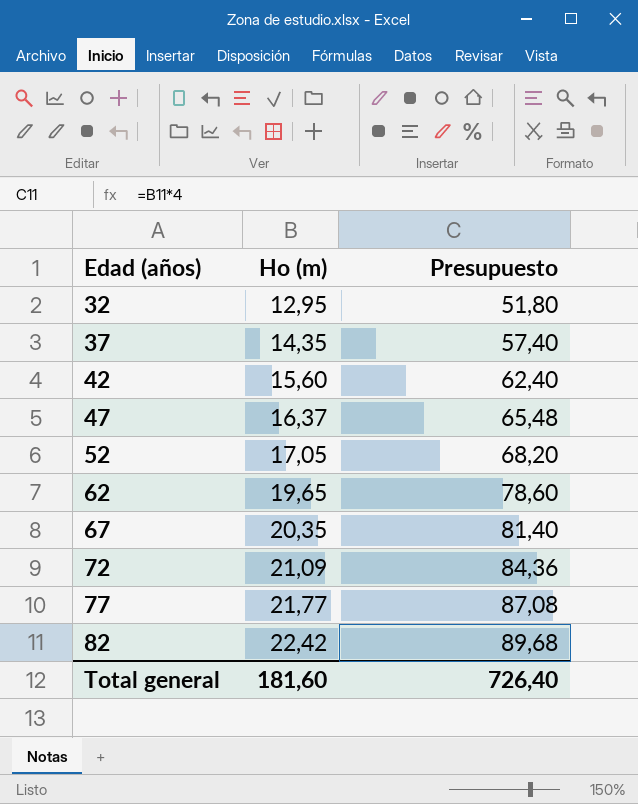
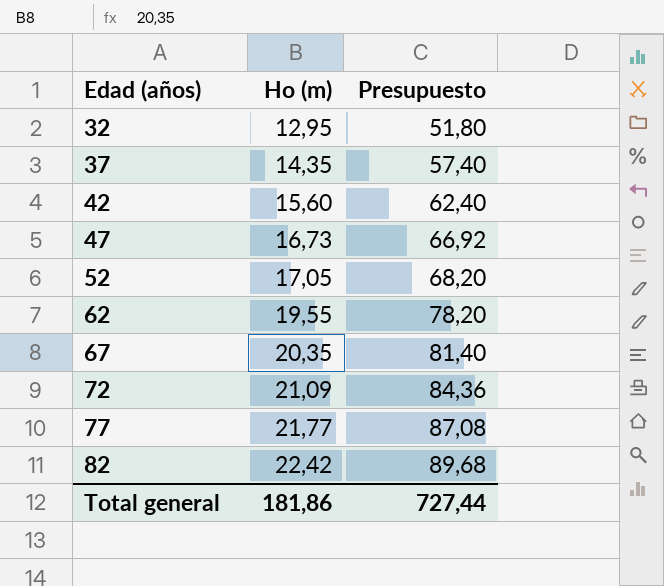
47 | Ho (m): 16,37 -> 16,73
47 | Presupuesto: 65,48 -> 66,92
62 | Ho (m): 19,65 -> 19,55
62 | Presupuesto: 78,60 -> 78,20
Total general | Ho (m): 181,60 -> 181,86
Total general | Presupuesto: 726,40 -> 727,44

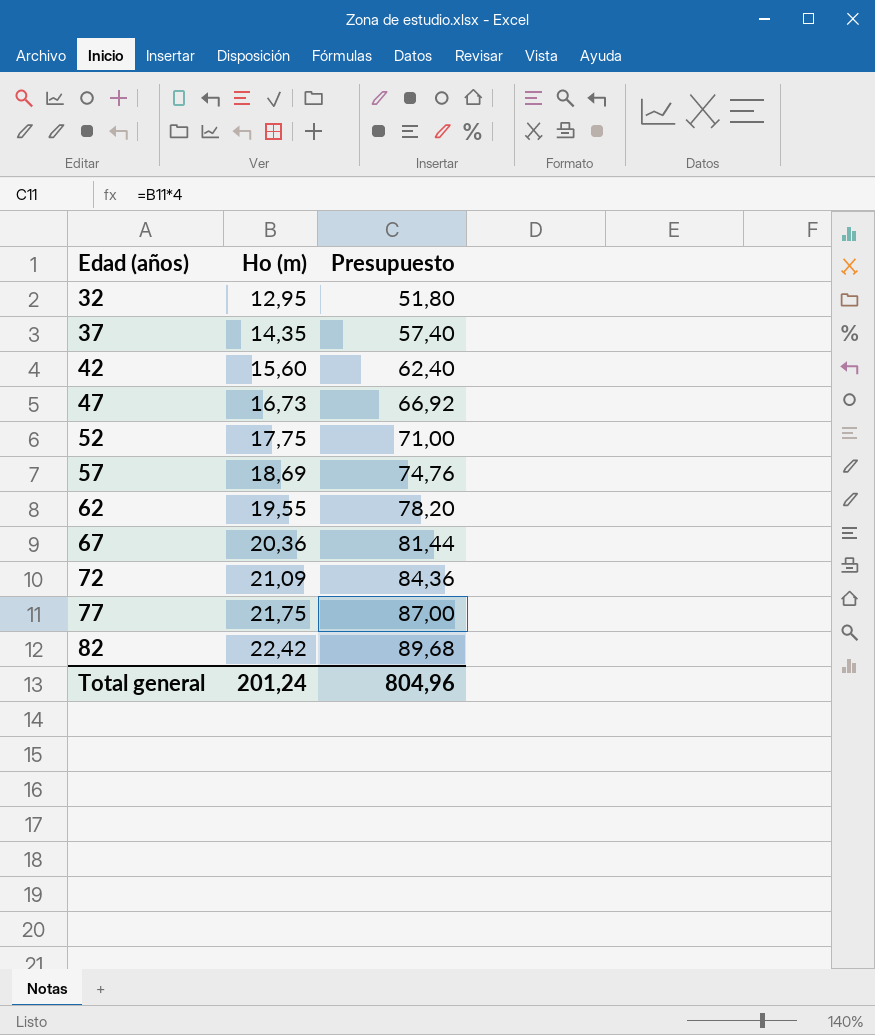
52 | Ho (m): 17,05 -> 17,75
52 | Presupuesto: 68,20 -> 71,00
row 57: none -> 18,69 | 74,76
67 | Ho (m): 20,35 -> 20,36
67 | Presupuesto: 81,40 -> 81,44
77 | Ho (m): 21,77 -> 21,75
77 | Presupuesto: 87,08 -> 87,00
Total general | Ho (m): 181,86 -> 201,24
Total general | Presupuesto: 727,44 -> 804,96

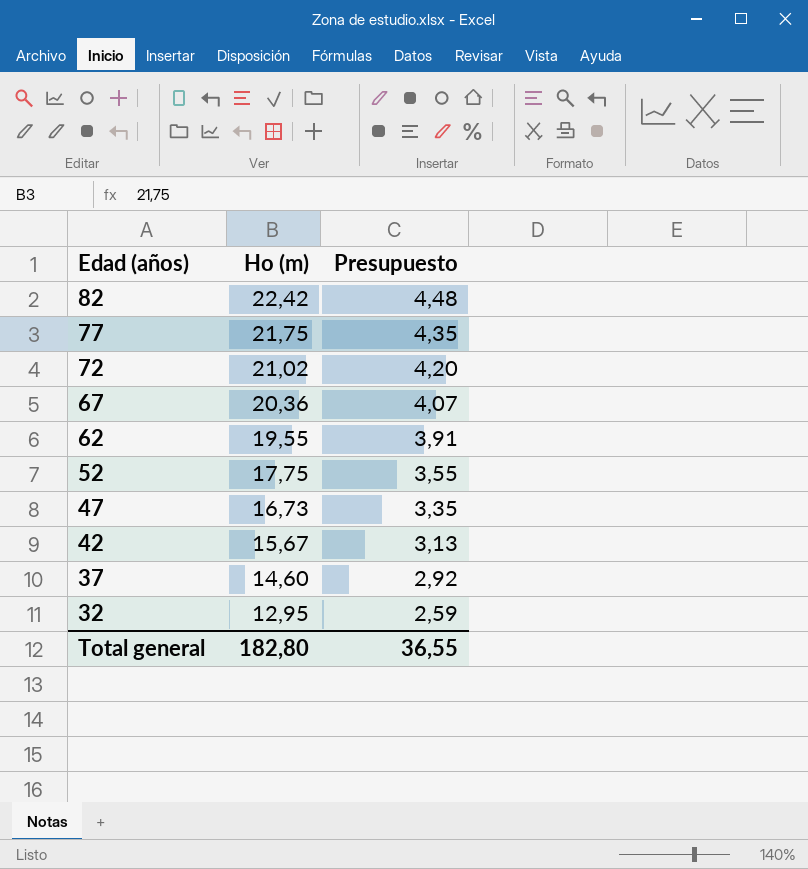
row order: Edad (años) ascending -> Edad (años) descending
column Presupuesto | formula: [Ho (m)] * 4 -> [Ho (m)] * 0,2
row 57: 18,69 | 74,76 -> none
72 | Ho (m): 21,09 -> 21,02
42 | Ho (m): 15,60 -> 15,67
37 | Ho (m): 14,35 -> 14,60
Total general | Ho (m): 201,24 -> 182,80
Total general | Presupuesto: 804,96 -> 36,55

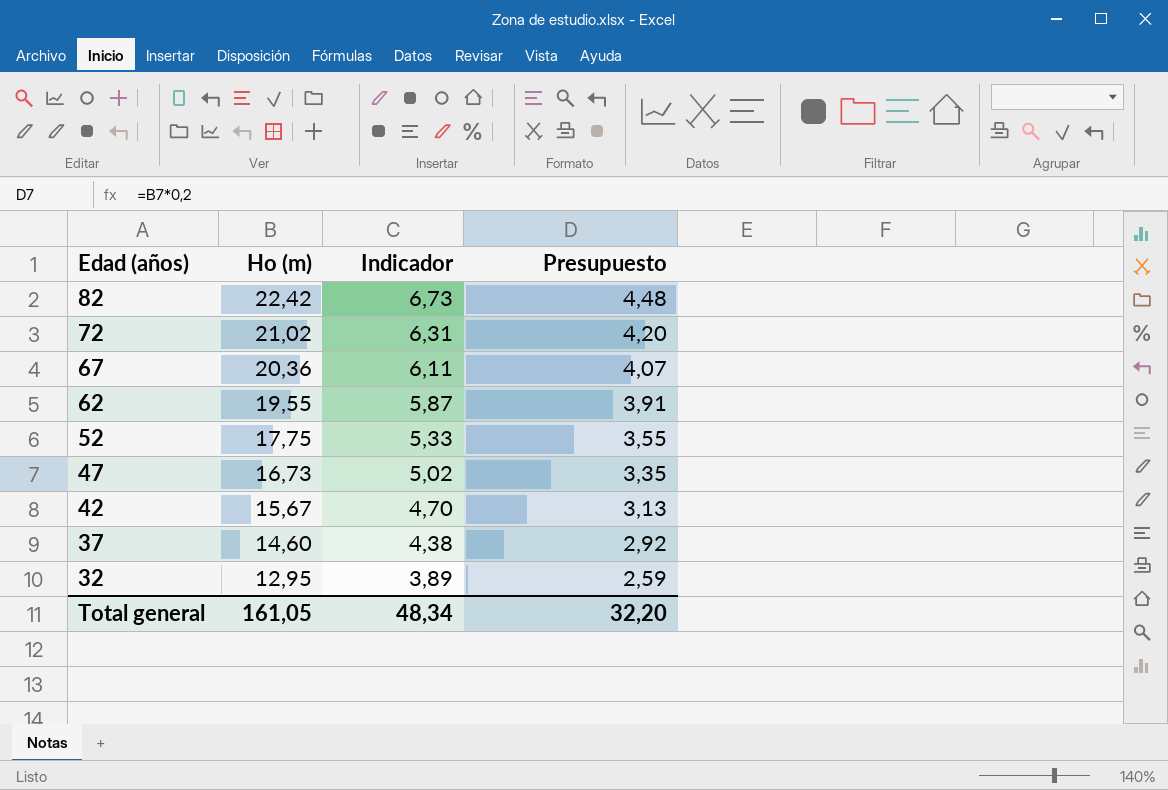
column Indicador | formula: none -> [Ho (m)] * 0,3
row 77: 21,75 | 4,35 -> none
Total general | Ho (m): 182,80 -> 161,05
Total general | Presupuesto: 36,55 -> 32,20

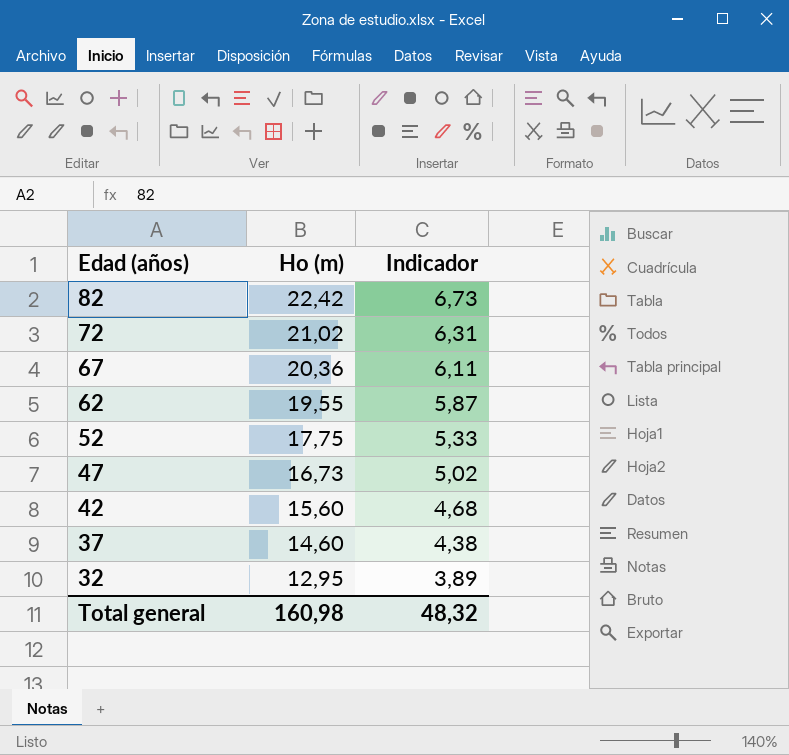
column Presupuesto | formula: [Ho (m)] * 0,2 -> none
42 | Ho (m): 15,67 -> 15,60
42 | Indicador: 4,70 -> 4,68
Total general | Ho (m): 161,05 -> 160,98
Total general | Indicador: 48,34 -> 48,32

